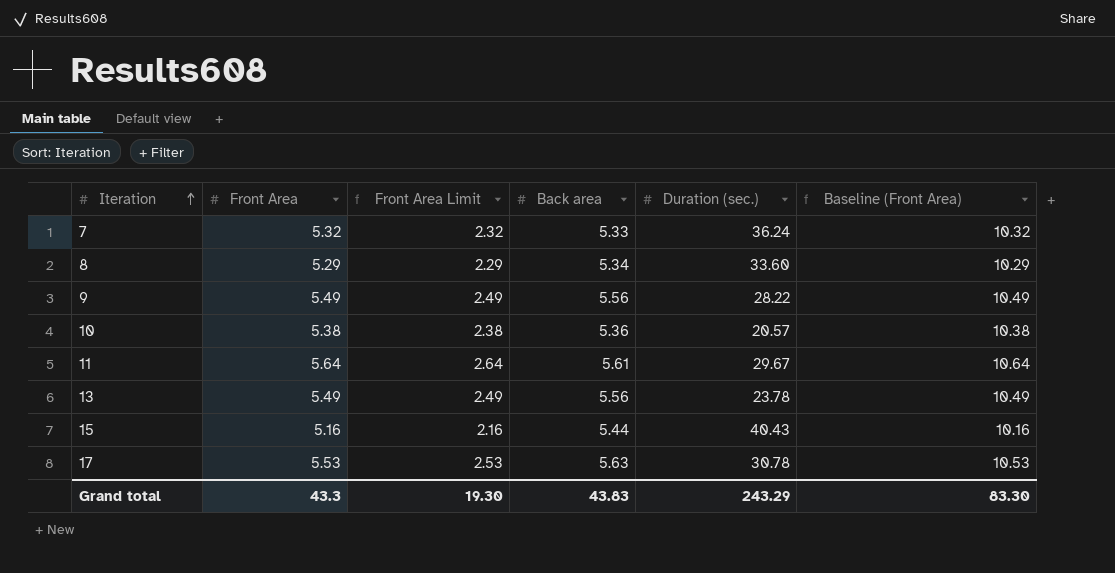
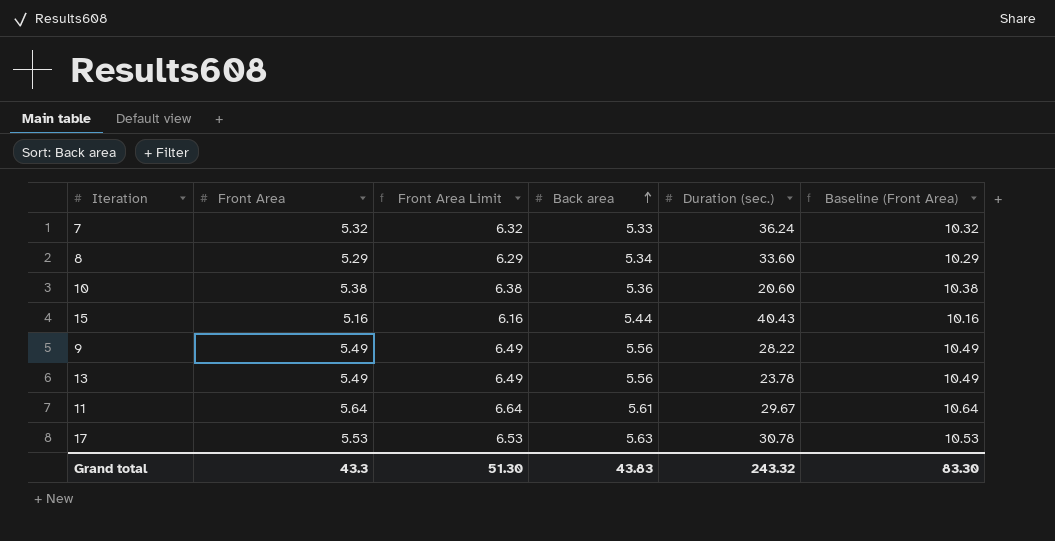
row order: Iteration ascending -> Back area ascending
column Front Area Limit | formula: [Front Area] - 3 -> [Front Area] + 1
10 | Duration (sec.): 20.57 -> 20.60
Grand total | Front Area Limit: 19.30 -> 51.30
Grand total | Duration (sec.): 243.29 -> 243.32

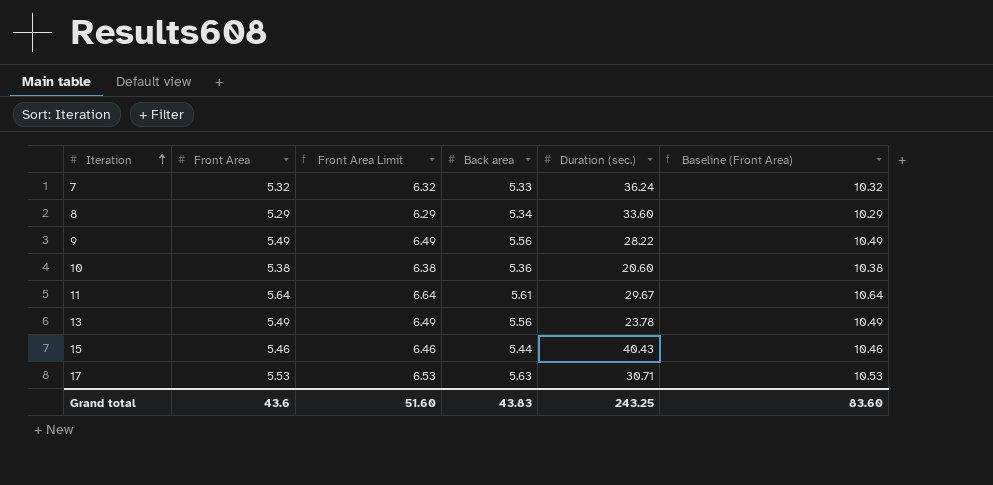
row order: Back area ascending -> Iteration ascending
15 | Front Area: 5.16 -> 5.46
15 | Front Area Limit: 6.16 -> 6.46
15 | Baseline (Front Area): 10.16 -> 10.46
17 | Duration (sec.): 30.78 -> 30.71
Grand total | Front Area: 43.3 -> 43.6
Grand total | Front Area Limit: 51.30 -> 51.60
Grand total | Duration (sec.): 243.32 -> 243.25
Grand total | Baseline (Front Area): 83.30 -> 83.60

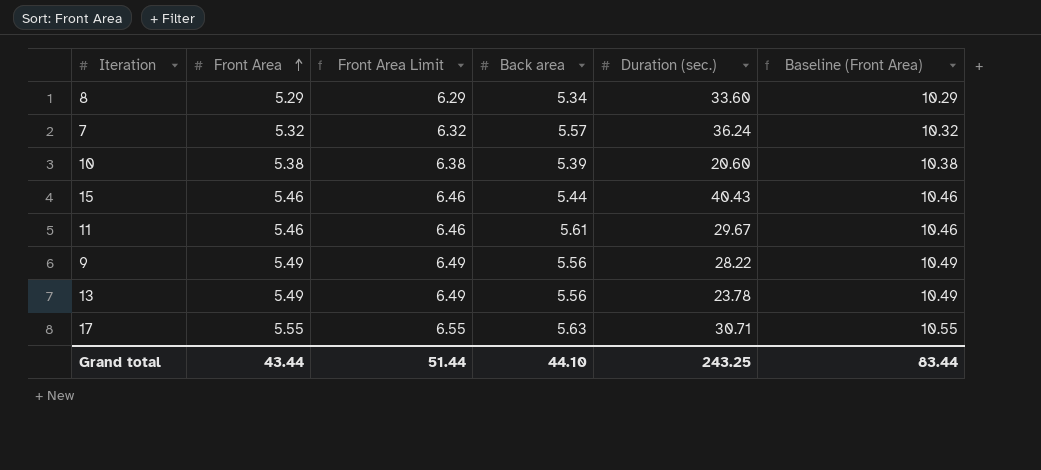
row order: Iteration ascending -> Front Area ascending
7 | Back area: 5.33 -> 5.57
10 | Back area: 5.36 -> 5.39
11 | Front Area: 5.64 -> 5.46
11 | Front Area Limit: 6.64 -> 6.46
11 | Baseline (Front Area): 10.64 -> 10.46
17 | Front Area: 5.53 -> 5.55
17 | Front Area Limit: 6.53 -> 6.55
17 | Baseline (Front Area): 10.53 -> 10.55
Grand total | Front Area: 43.6 -> 43.44
Grand total | Front Area Limit: 51.60 -> 51.44
Grand total | Back area: 43.83 -> 44.10
Grand total | Baseline (Front Area): 83.60 -> 83.44

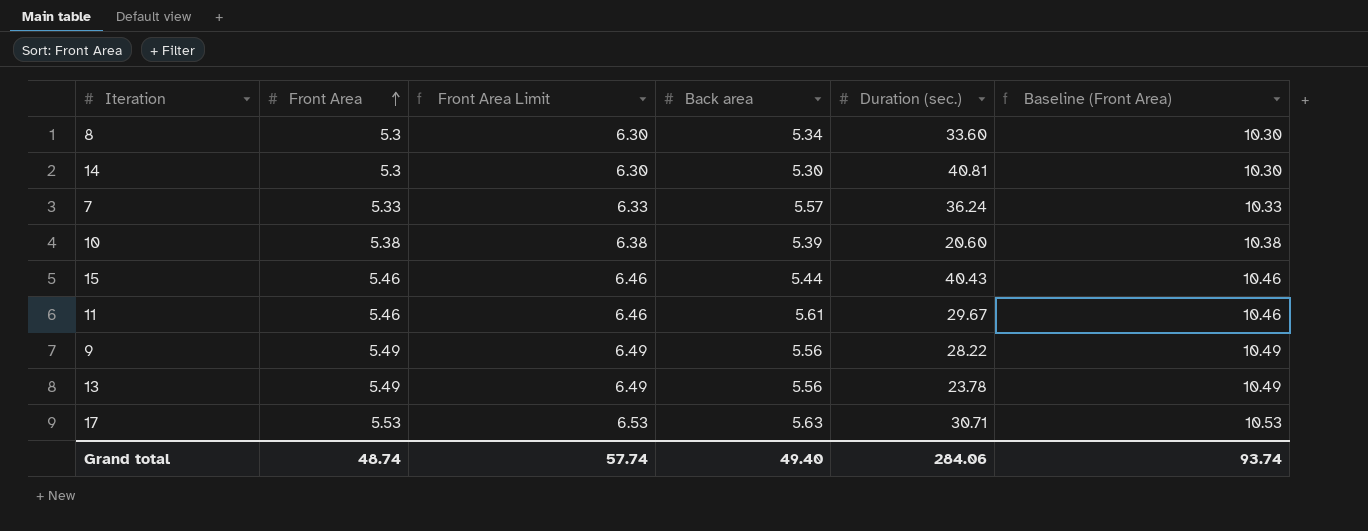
8 | Front Area: 5.29 -> 5.3
8 | Front Area Limit: 6.29 -> 6.30
8 | Baseline (Front Area): 10.29 -> 10.30
row 14: none -> 5.3 | 6.30 | 5.30 | 40.81 | 10.30
7 | Front Area: 5.32 -> 5.33
7 | Front Area Limit: 6.32 -> 6.33
7 | Baseline (Front Area): 10.32 -> 10.33
17 | Front Area: 5.55 -> 5.53
17 | Front Area Limit: 6.55 -> 6.53
17 | Baseline (Front Area): 10.55 -> 10.53
Grand total | Front Area: 43.44 -> 48.74
Grand total | Front Area Limit: 51.44 -> 57.74
Grand total | Back area: 44.10 -> 49.40
Grand total | Duration (sec.): 243.25 -> 284.06
Grand total | Baseline (Front Area): 83.44 -> 93.74

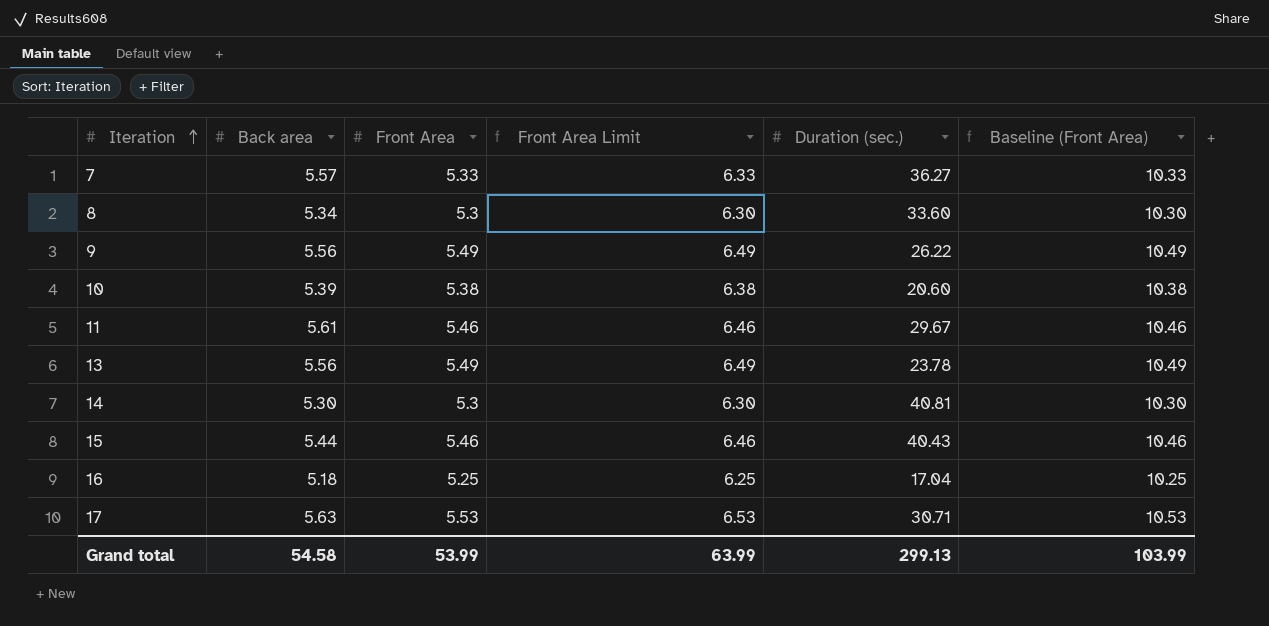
row order: Front Area ascending -> Iteration ascending
column Back area | position: 4 -> 2
7 | Duration (sec.): 36.24 -> 36.27
9 | Duration (sec.): 28.22 -> 26.22
row 16: none -> 5.18 | 5.25 | 6.25 | 17.04 | 10.25
Grand total | Back area: 49.40 -> 54.58
Grand total | Front Area: 48.74 -> 53.99
Grand total | Front Area Limit: 57.74 -> 63.99
Grand total | Duration (sec.): 284.06 -> 299.13
Grand total | Baseline (Front Area): 93.74 -> 103.99

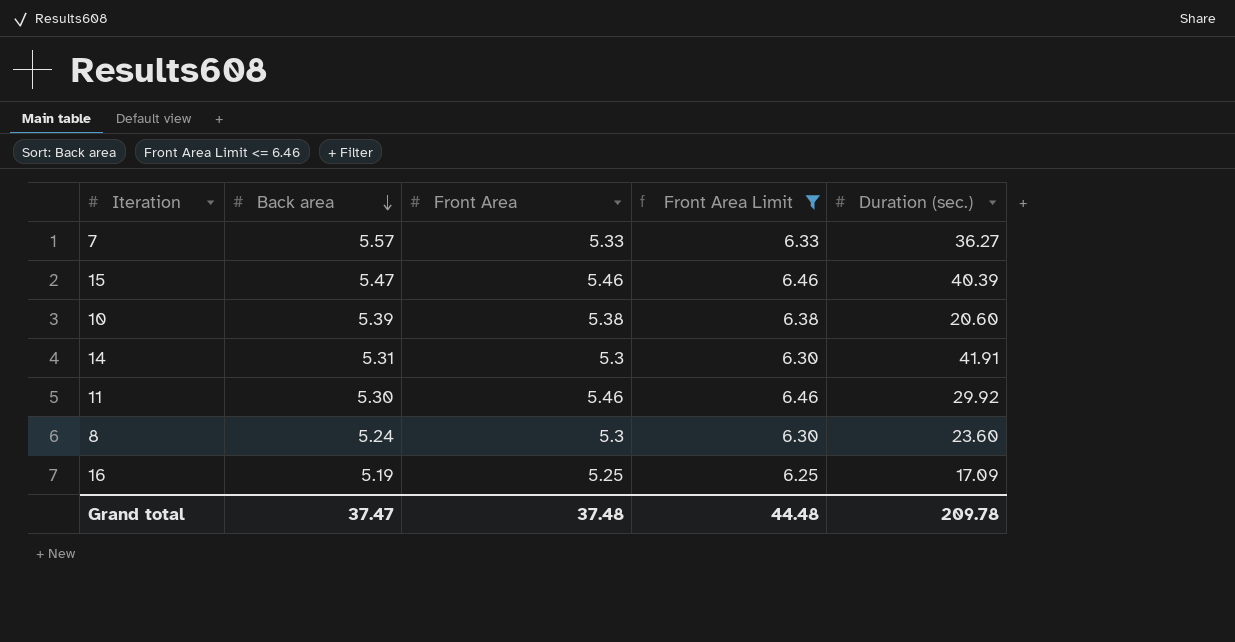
filter: none -> Front Area Limit <= 6.46
row order: Iteration ascending -> Back area descending
column Baseline (Front Area) | formula: [Front Area] + 5 -> none
15 | Back area: 5.44 -> 5.47
15 | Duration (sec.): 40.43 -> 40.39
14 | Back area: 5.30 -> 5.31
14 | Duration (sec.): 40.81 -> 41.91
11 | Back area: 5.61 -> 5.30
11 | Duration (sec.): 29.67 -> 29.92
8 | Back area: 5.34 -> 5.24
8 | Duration (sec.): 33.60 -> 23.60
16 | Back area: 5.18 -> 5.19
16 | Duration (sec.): 17.04 -> 17.09
Grand total | Back area: 54.58 -> 37.47
Grand total | Front Area: 53.99 -> 37.48
Grand total | Front Area Limit: 63.99 -> 44.48
Grand total | Duration (sec.): 299.13 -> 209.78

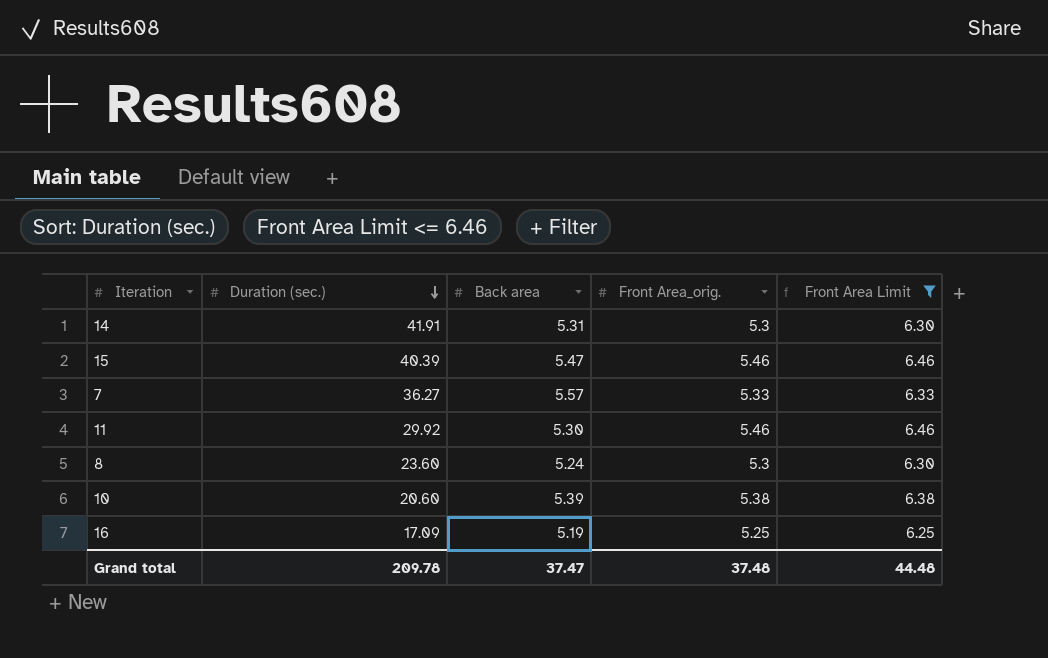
row order: Back area descending -> Duration (sec.) descending
column Duration (sec.) | position: 5 -> 2
column name: Front Area -> Front Area_orig.

